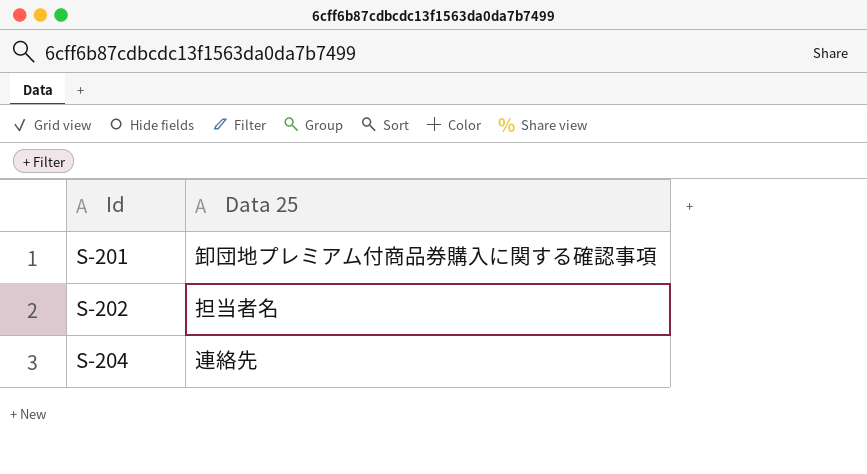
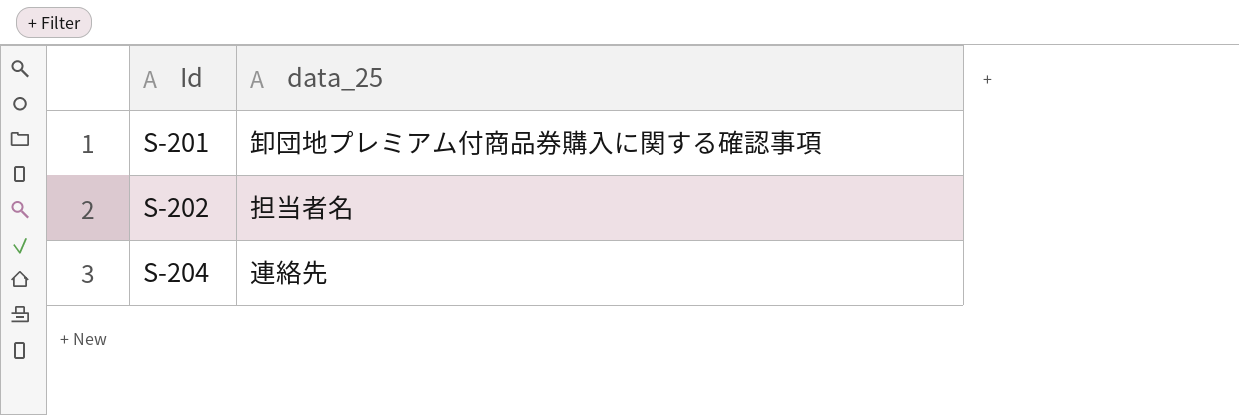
column name: Data 25 -> data_25

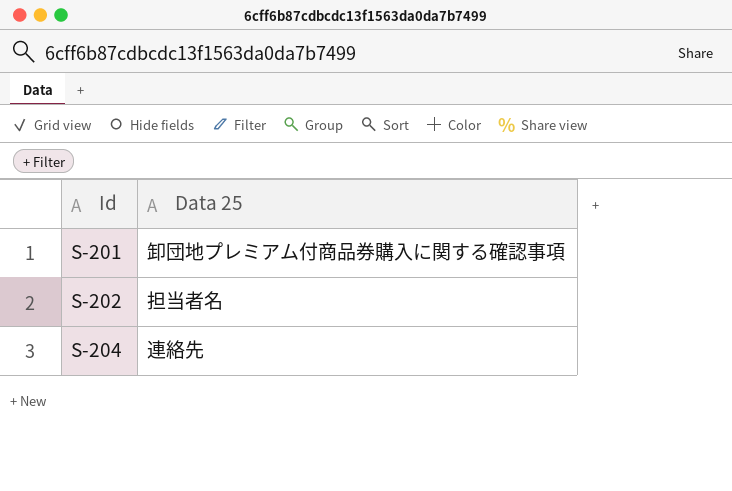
column name: data_25 -> Data 25

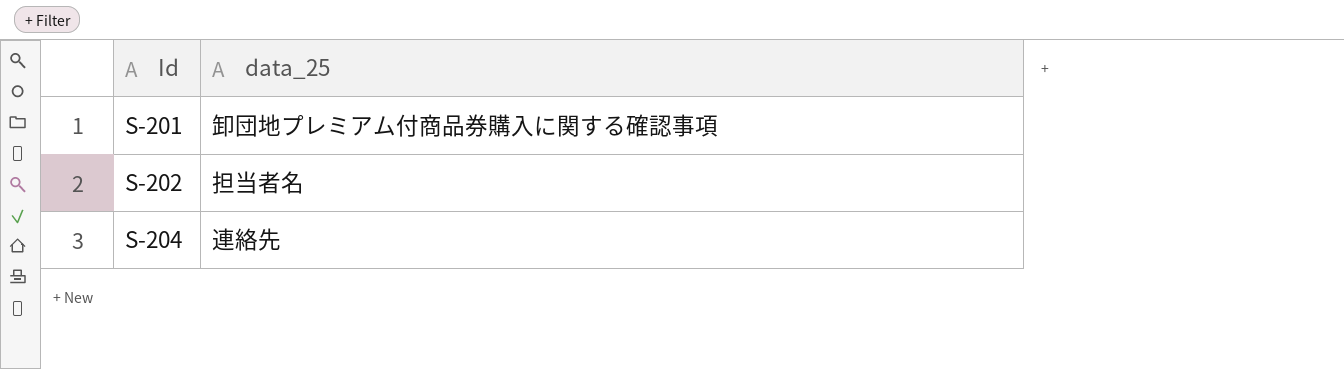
column name: Data 25 -> data_25

